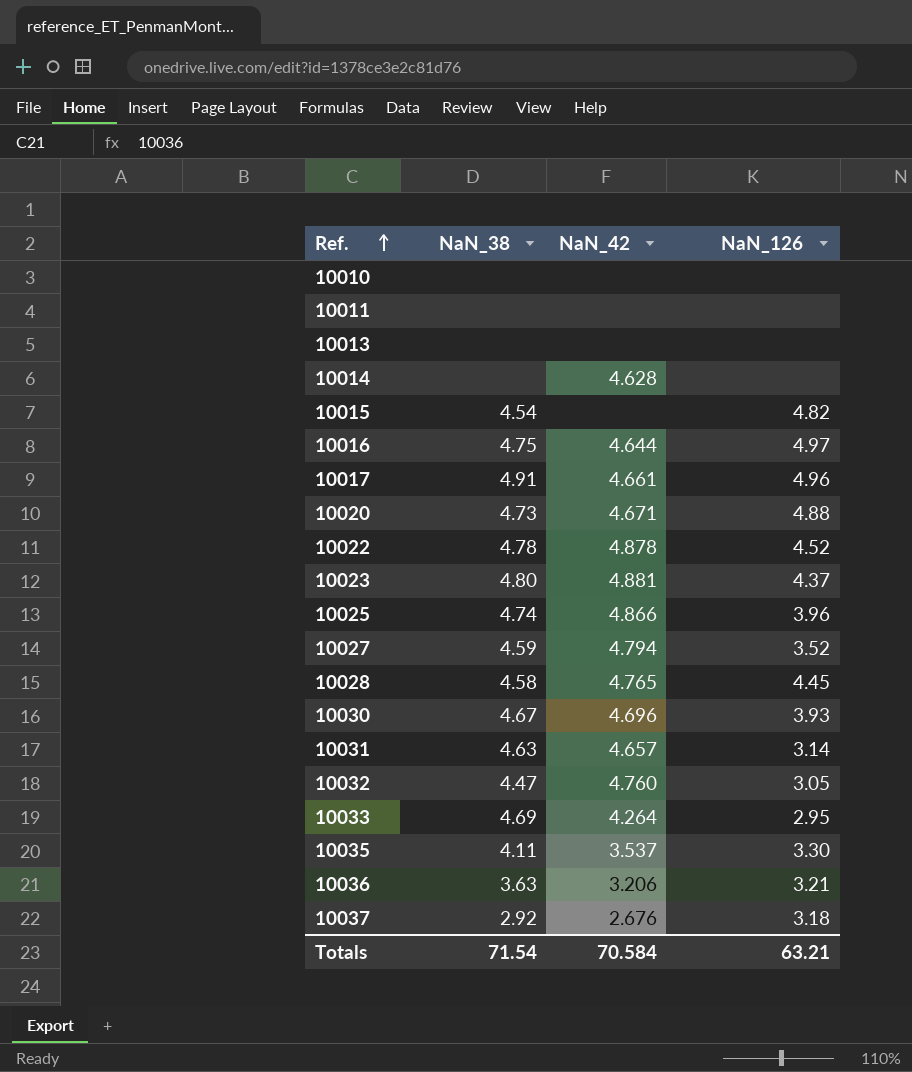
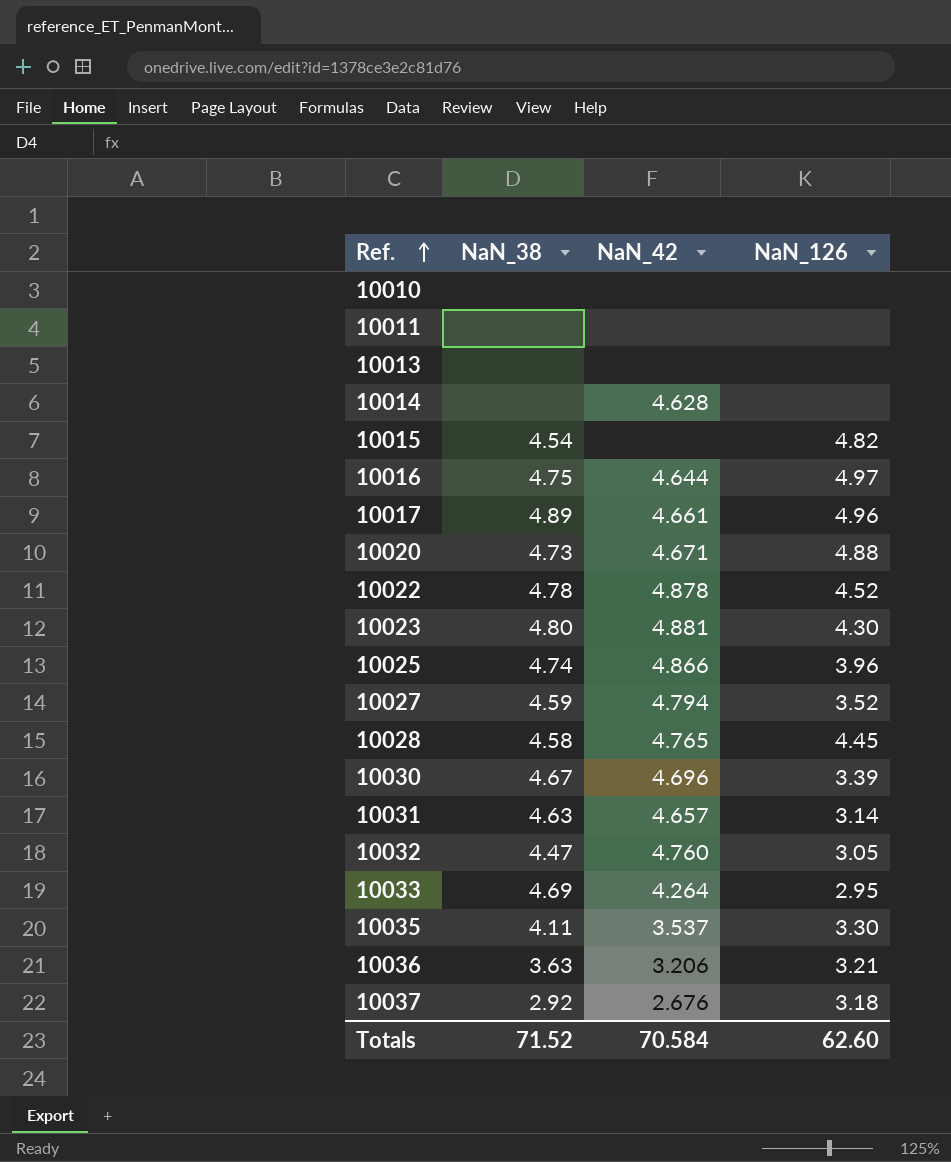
10017 | NaN_38: 4.91 -> 4.89
10023 | NaN_126: 4.37 -> 4.30
10030 | NaN_126: 3.93 -> 3.39
Totals | NaN_38: 71.54 -> 71.52
Totals | NaN_126: 63.21 -> 62.60

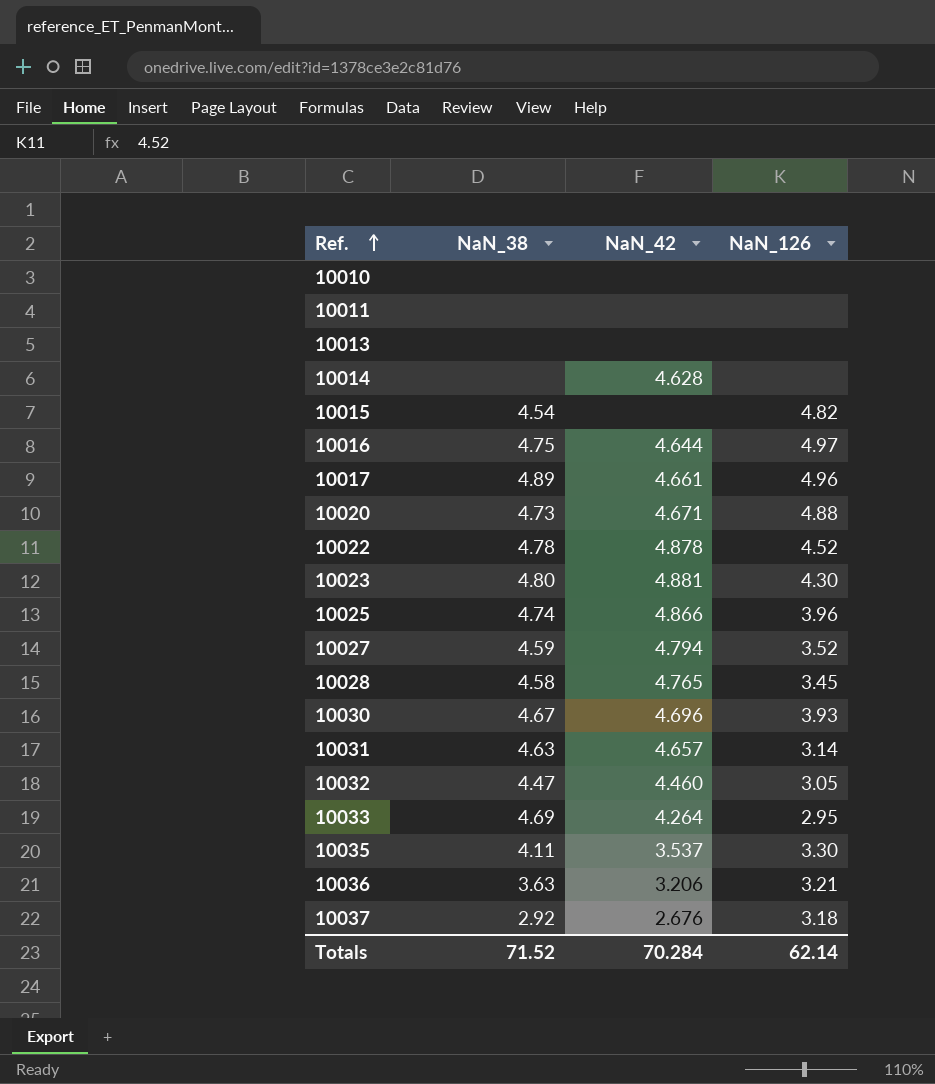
10028 | NaN_126: 4.45 -> 3.45
10030 | NaN_126: 3.39 -> 3.93
10032 | NaN_42: 4.760 -> 4.460
Totals | NaN_42: 70.584 -> 70.284
Totals | NaN_126: 62.60 -> 62.14

